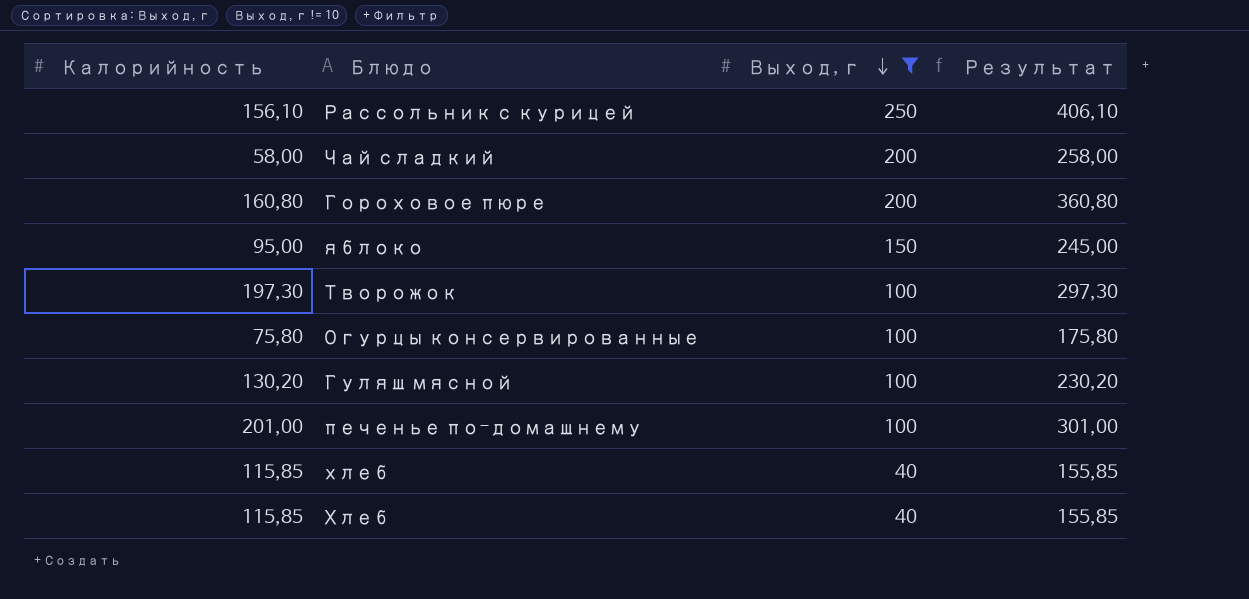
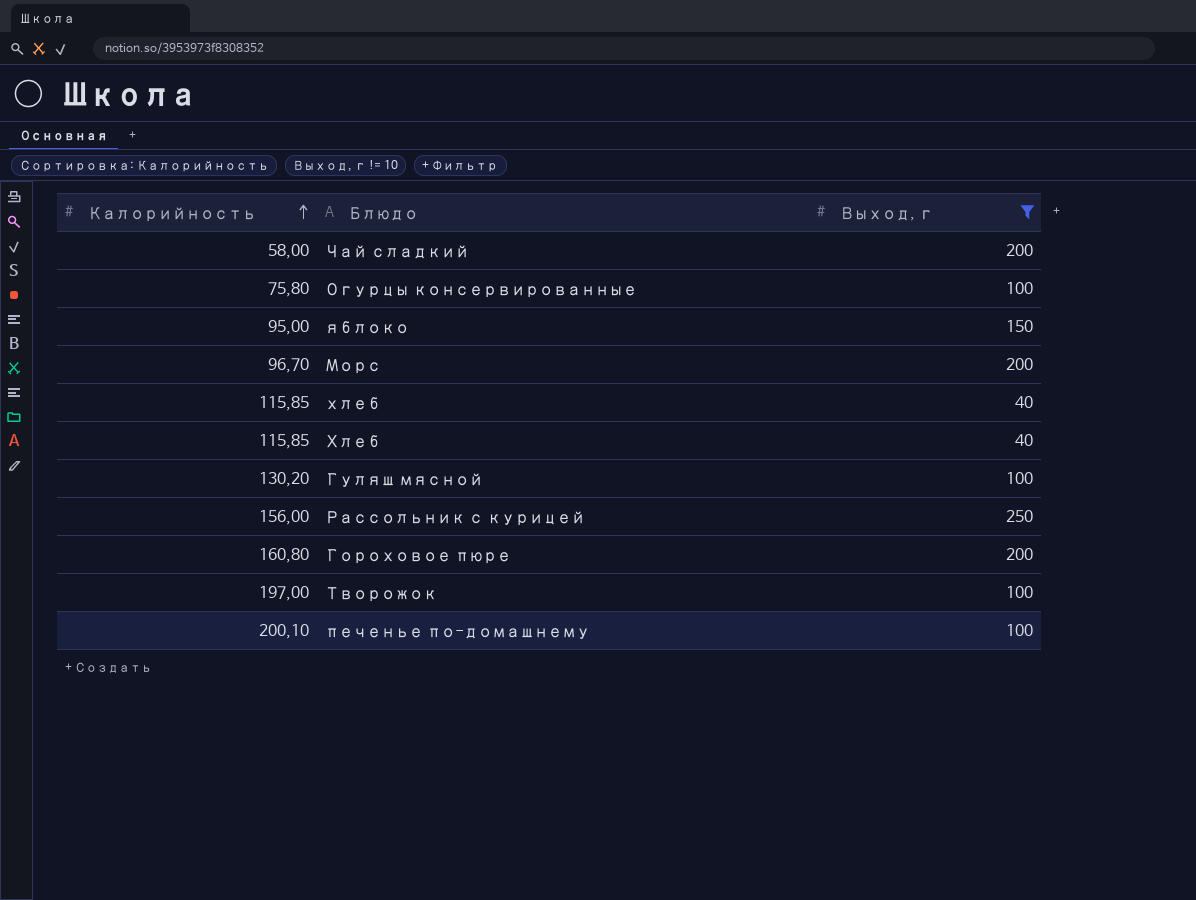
row order: Выход, г descending -> Калорийность ascending
column Результат | formula: [Калорийность] + [Выход, г] -> none
row Морс: none -> 96,70 | 200
Рассольник с курицей | Калорийность: 156,10 -> 156,00
Творожок | Калорийность: 197,30 -> 197,00
печенье по-домашнему | Калорийность: 201,00 -> 200,10

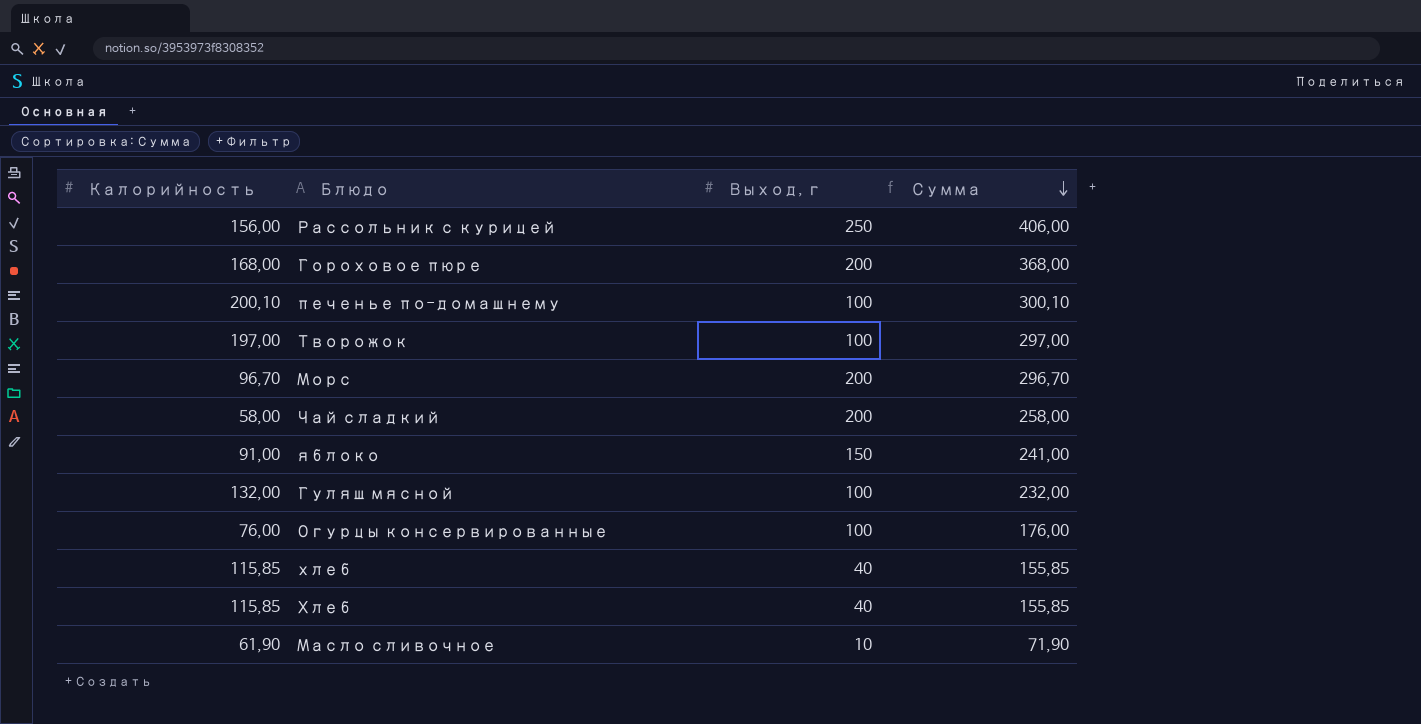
filter: Выход, г != 10 -> none
row order: Калорийность ascending -> Сумма descending
column Сумма | formula: none -> [Калорийность] + [Выход, г]
Гороховое пюре | Калорийность: 160,80 -> 168,00
яблоко | Калорийность: 95,00 -> 91,00
Гуляш мясной | Калорийность: 130,20 -> 132,00
Огурцы консервированные | Калорийность: 75,80 -> 76,00

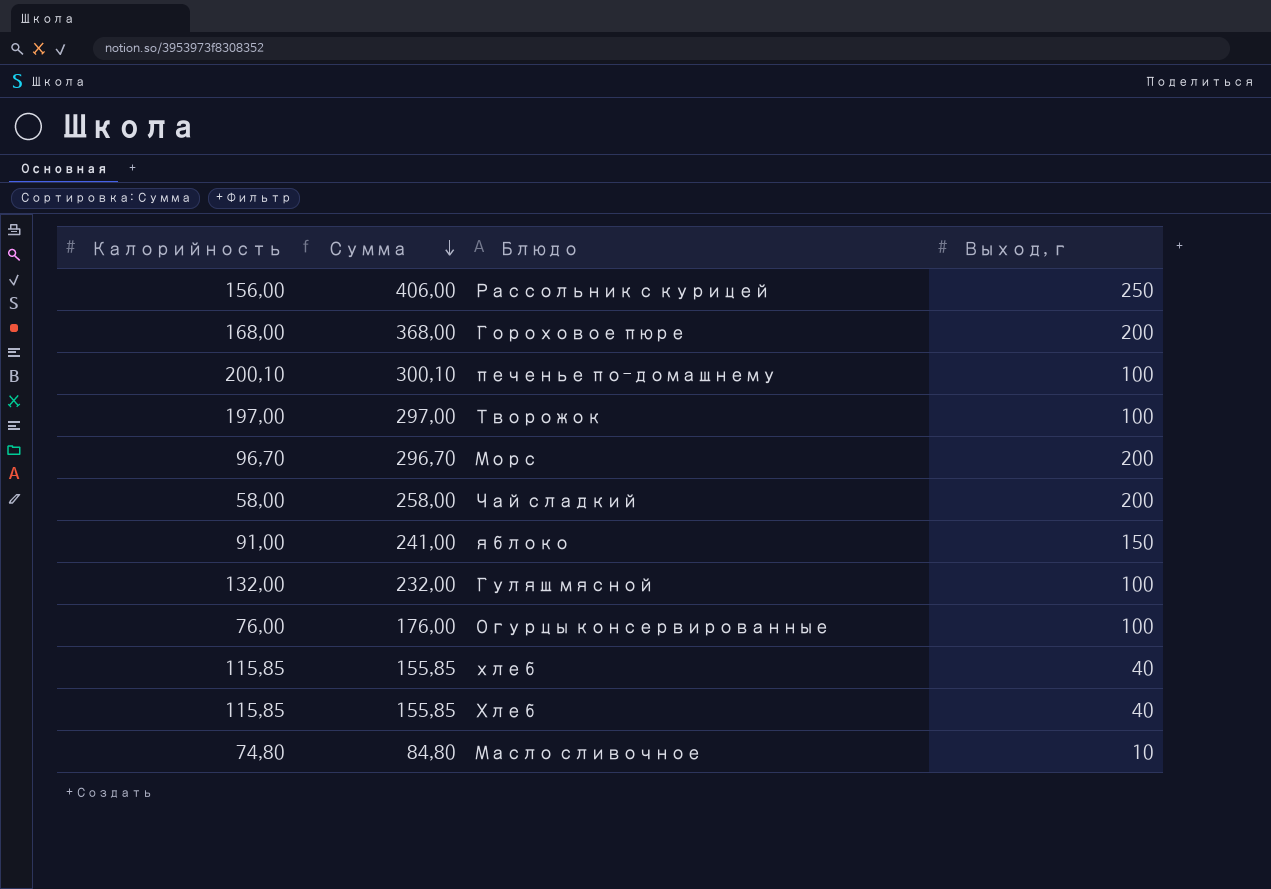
column Сумма | position: 4 -> 2
Масло сливочное | Калорийность: 61,90 -> 74,80
Масло сливочное | Сумма: 71,90 -> 84,80

